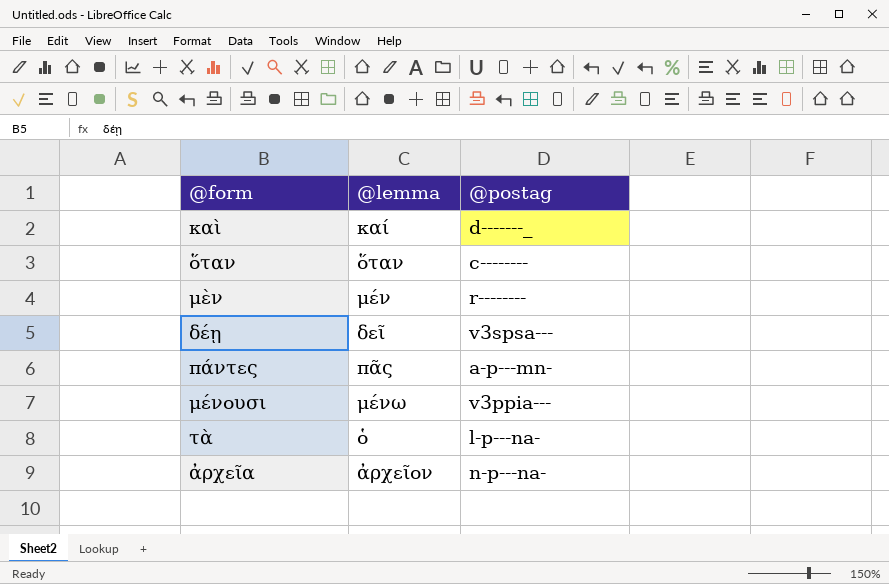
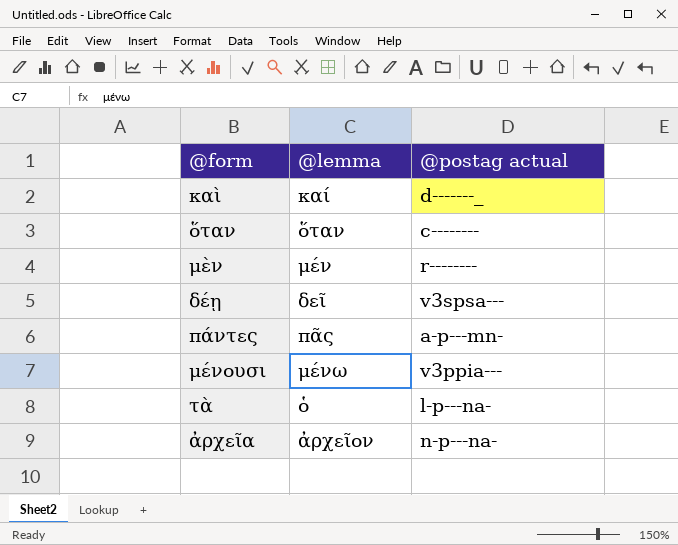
column name: @postag -> @postag actual

